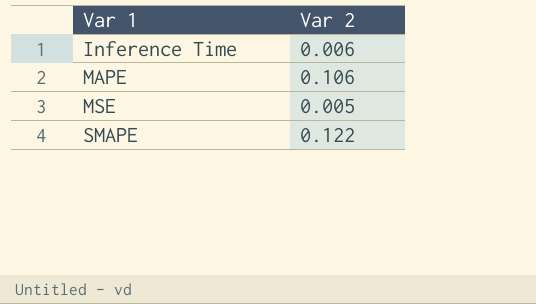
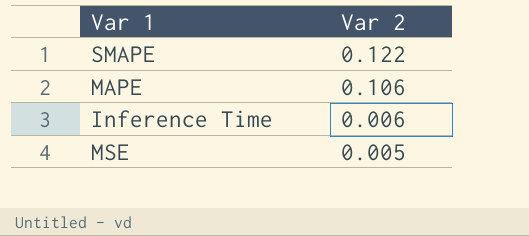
row order: Var 1 ascending -> Var 2 descending

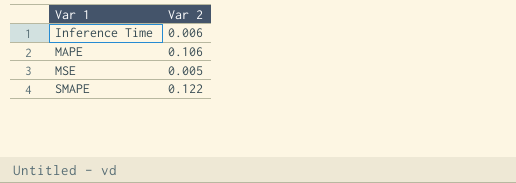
row order: Var 2 descending -> Var 1 ascending

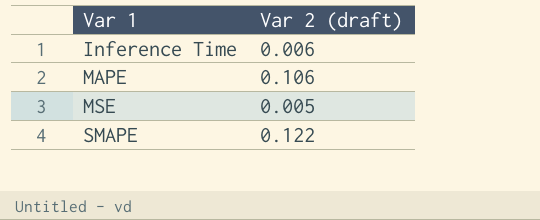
column name: Var 2 -> Var 2 (draft)

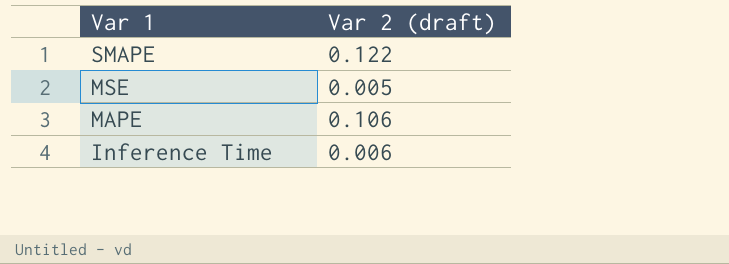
row order: Var 1 ascending -> Var 1 descending

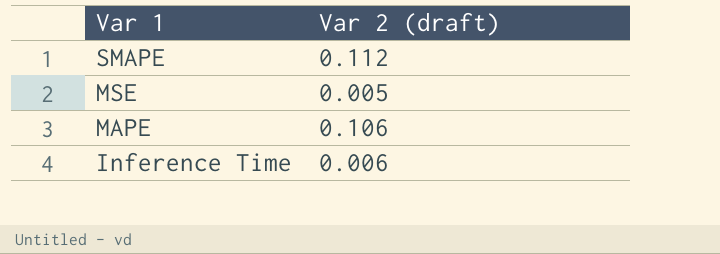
SMAPE | Var 2 (draft): 0.122 -> 0.112

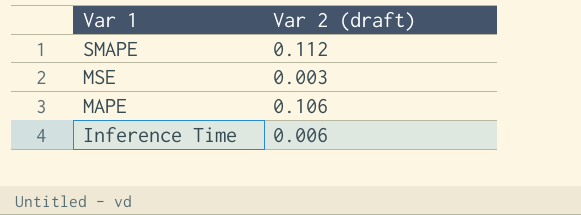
MSE | Var 2 (draft): 0.005 -> 0.003

